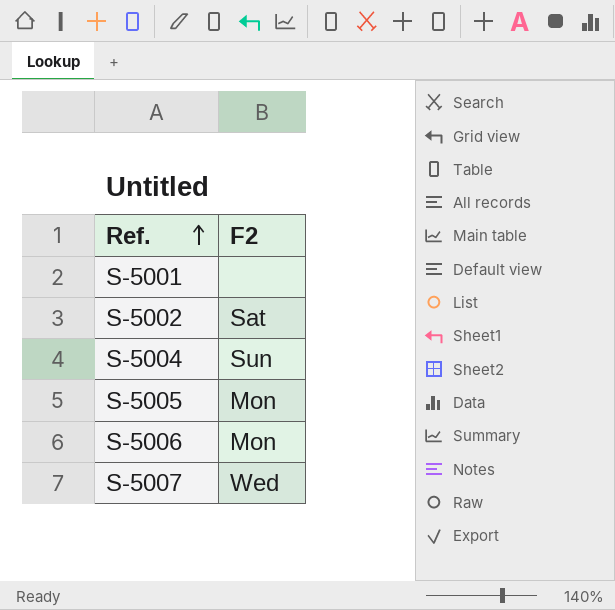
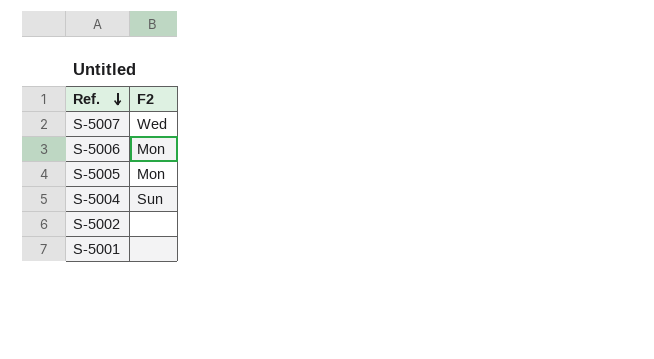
row order: Ref. ascending -> Ref. descending
S-5002 | F2: Sat -> none

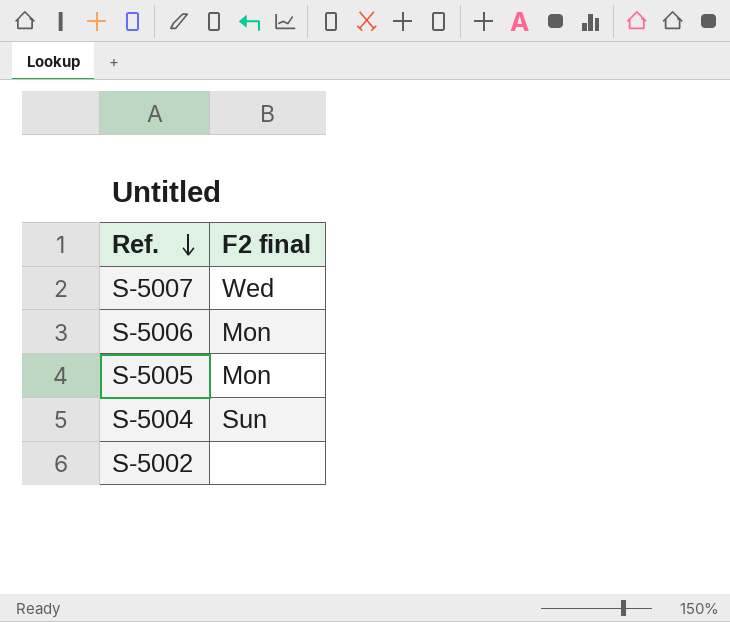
column name: F2 -> F2 final
row S-5001: none -> none

